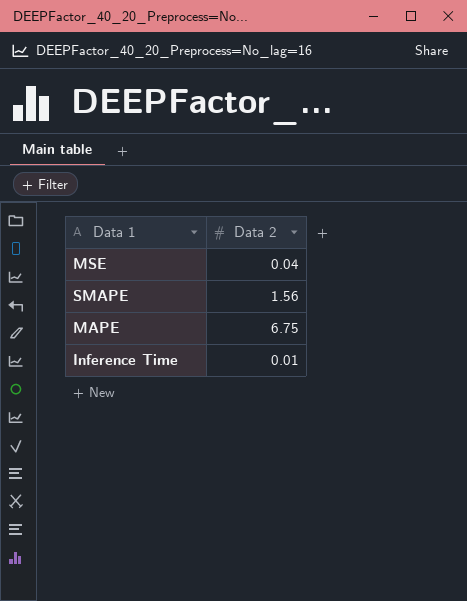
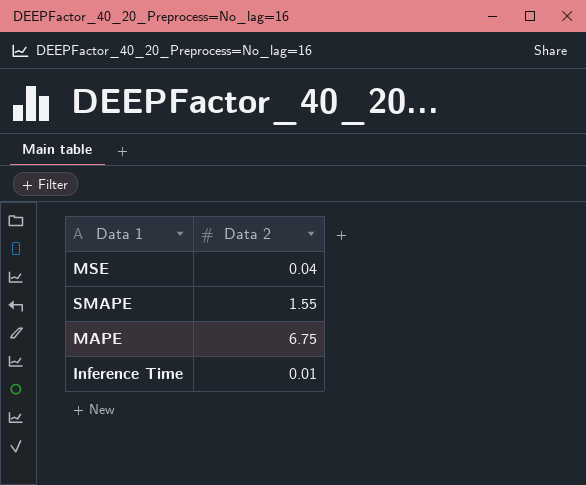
SMAPE | Data 2: 1.56 -> 1.55

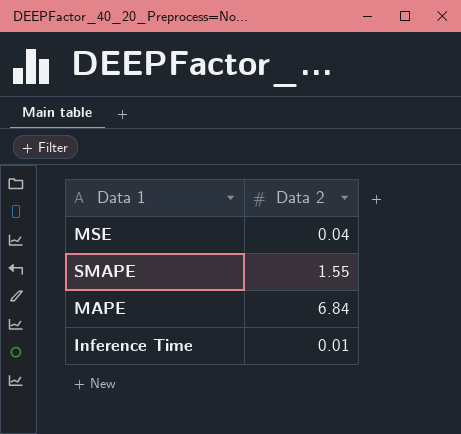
MAPE | Data 2: 6.75 -> 6.84

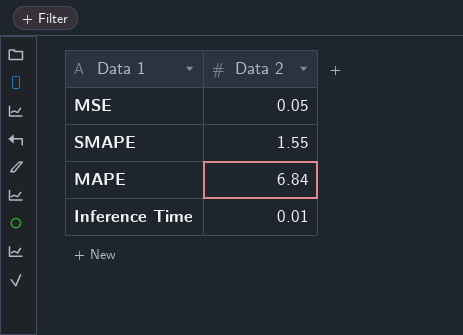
MSE | Data 2: 0.04 -> 0.05

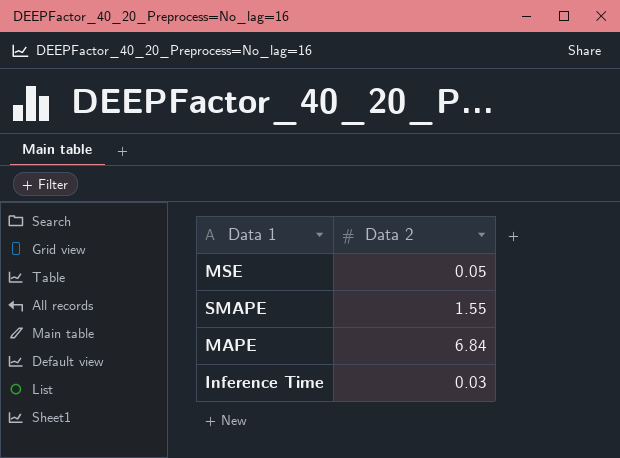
Inference Time | Data 2: 0.01 -> 0.03

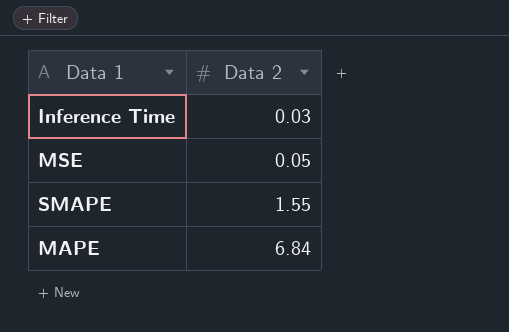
row order: none -> Data 2 ascending

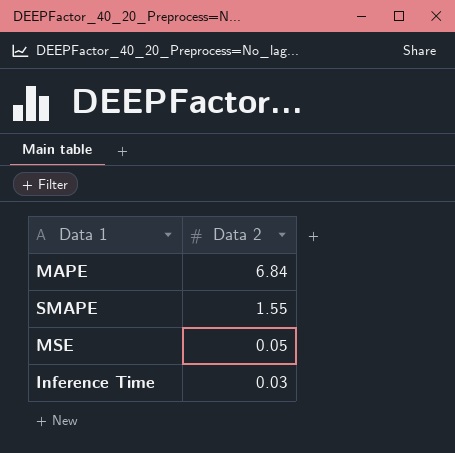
row order: Data 2 ascending -> Data 2 descending

